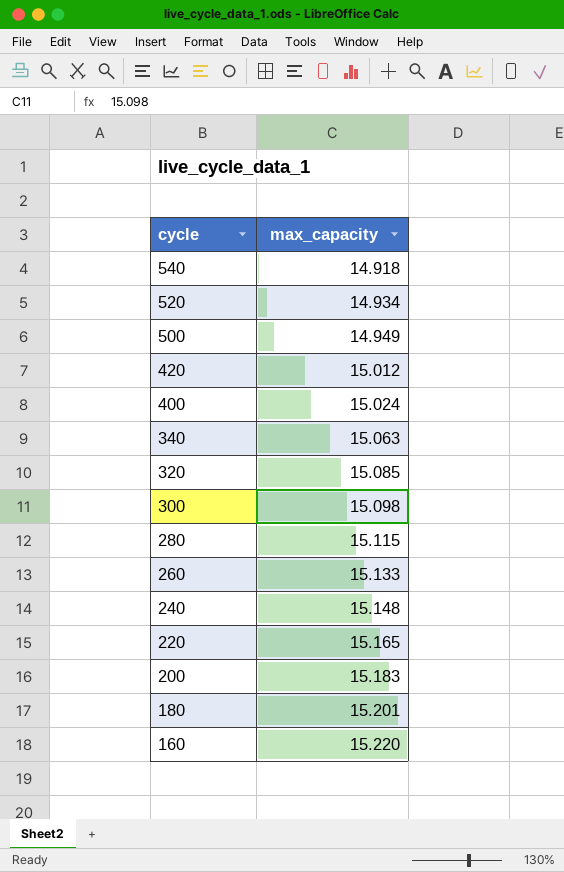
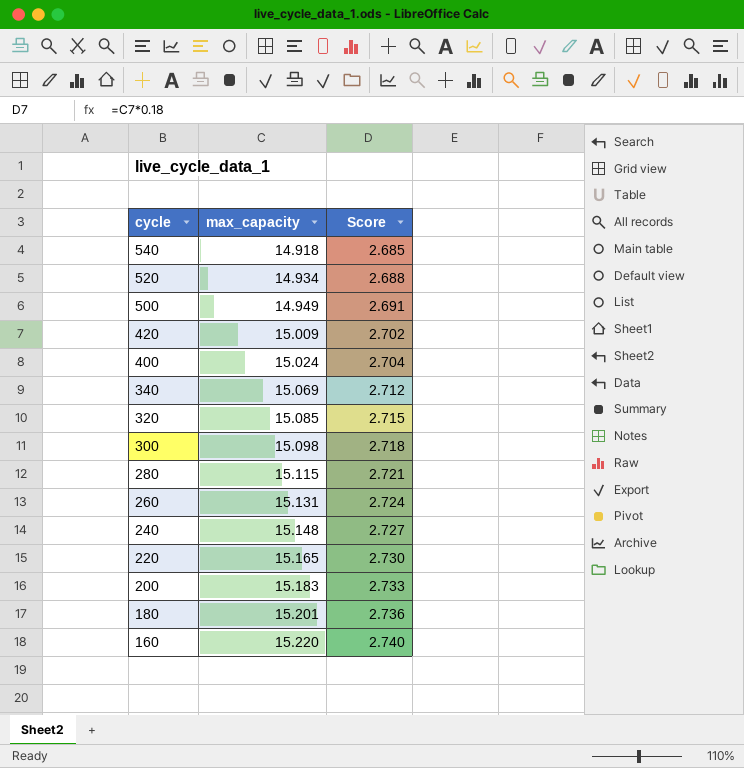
column Score | formula: none -> [max_capacity] * 0.18
420 | max_capacity: 15.012 -> 15.009
340 | max_capacity: 15.063 -> 15.069
260 | max_capacity: 15.133 -> 15.131

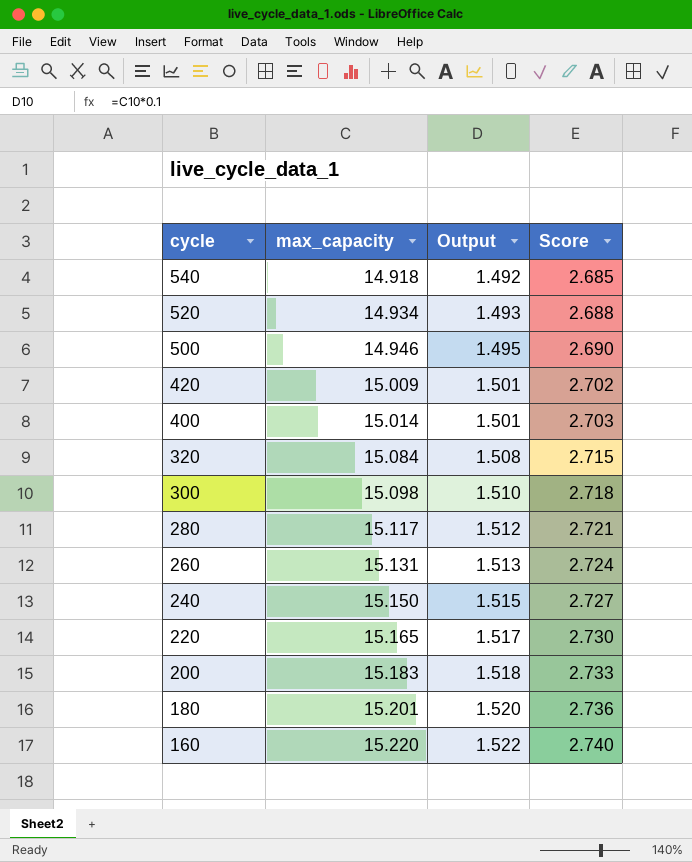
column Output | formula: none -> [max_capacity] * 0.1
row 340: 15.069 | 2.712 -> none
500 | max_capacity: 14.949 -> 14.946
500 | Score: 2.691 -> 2.690
400 | max_capacity: 15.024 -> 15.014
400 | Score: 2.704 -> 2.703
320 | max_capacity: 15.085 -> 15.084
280 | max_capacity: 15.115 -> 15.117
240 | max_capacity: 15.148 -> 15.150

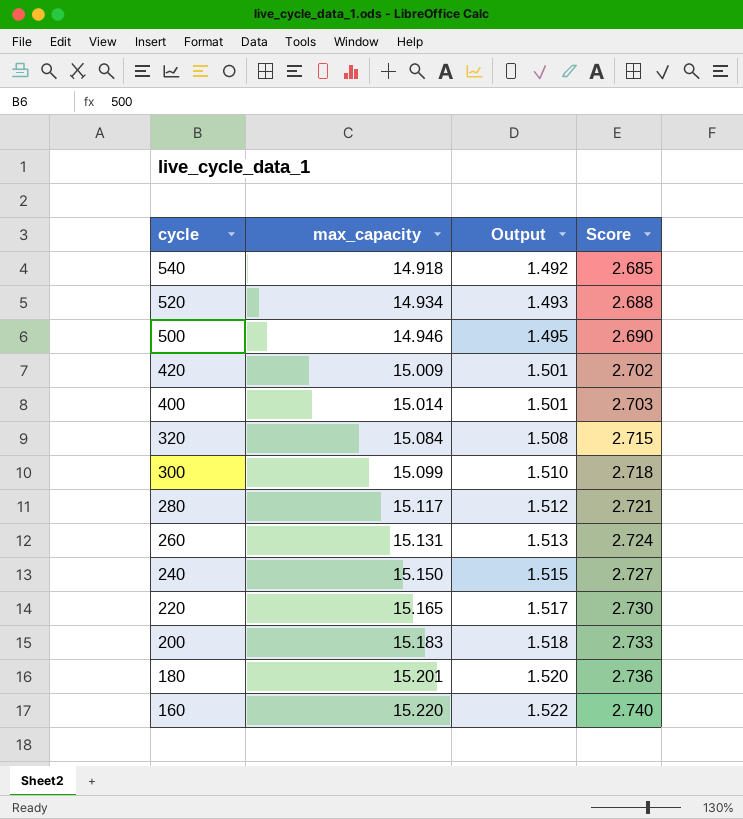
300 | max_capacity: 15.098 -> 15.099

